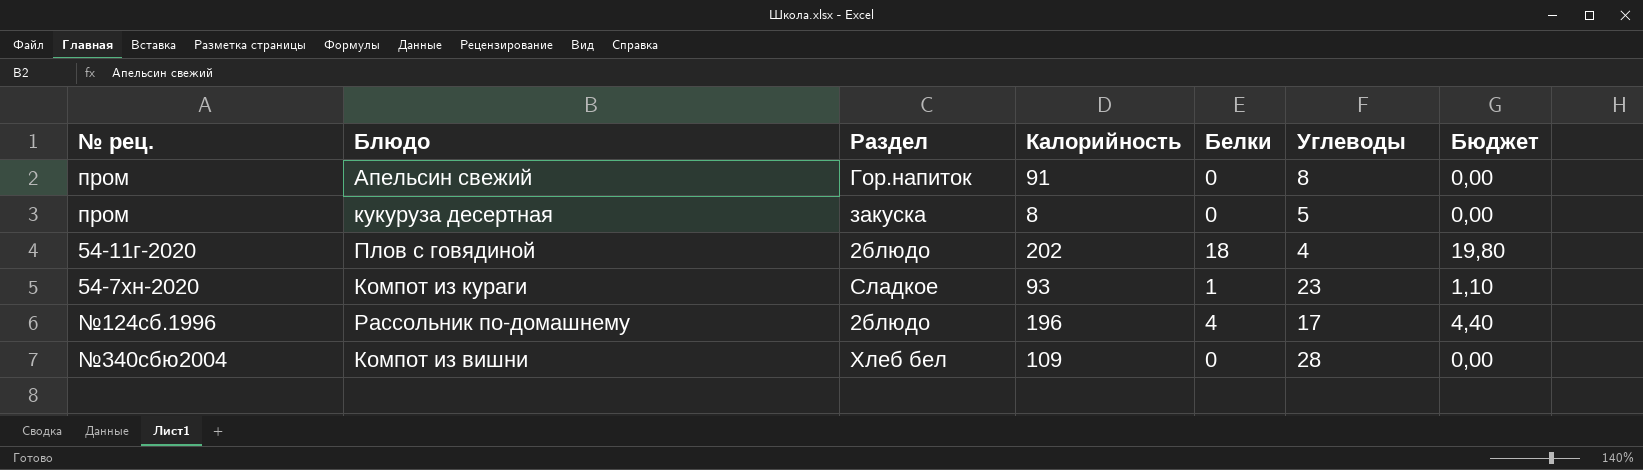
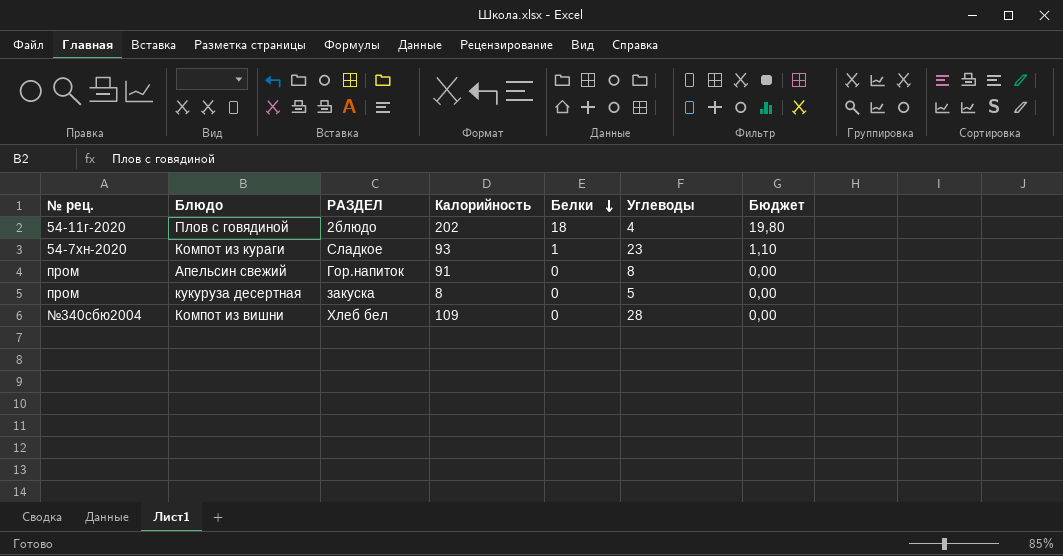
row order: none -> Белки descending
column name: Раздел -> РАЗДЕЛ
row Рассольник по-домашнему: №124сб.1996 | 2блюдо | 196 | 4 | 17 | 4,40 -> none

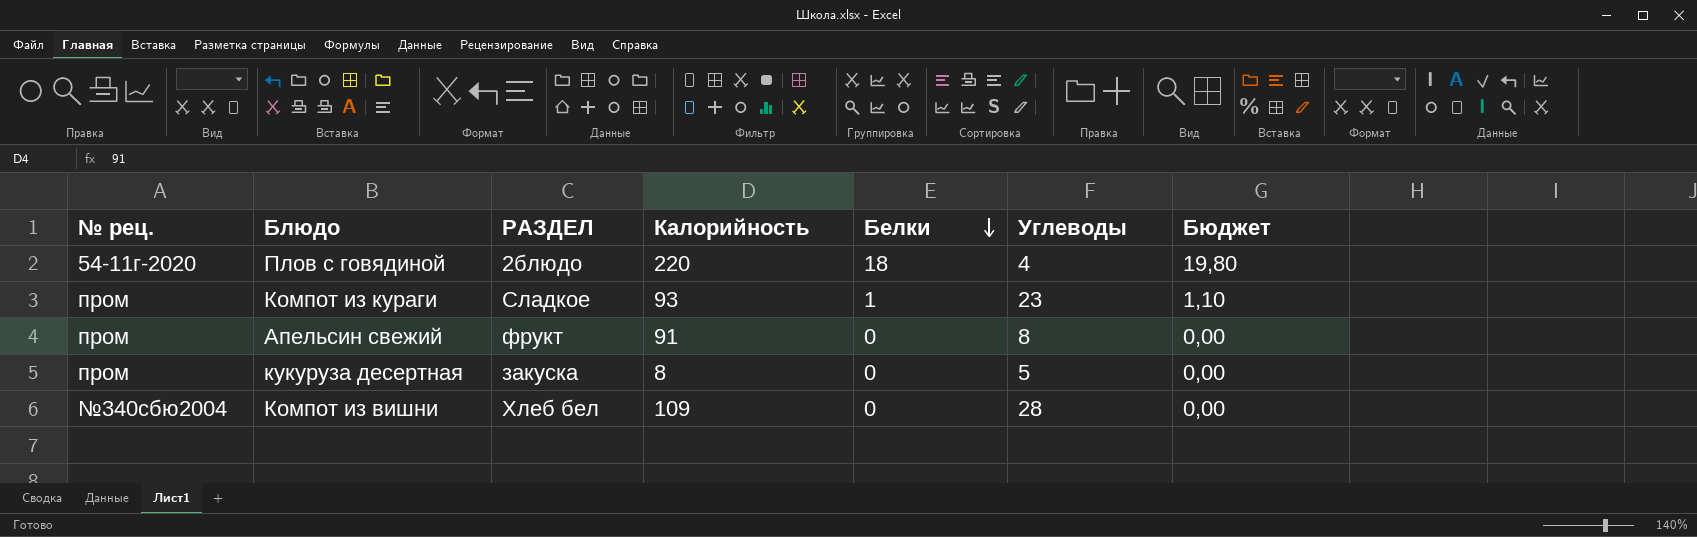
Плов с говядиной | Калорийность: 202 -> 220
Компот из кураги | № рец.: 54-7хн-2020 -> пром
Апельсин свежий | РАЗДЕЛ: Гор.напиток -> фрукт

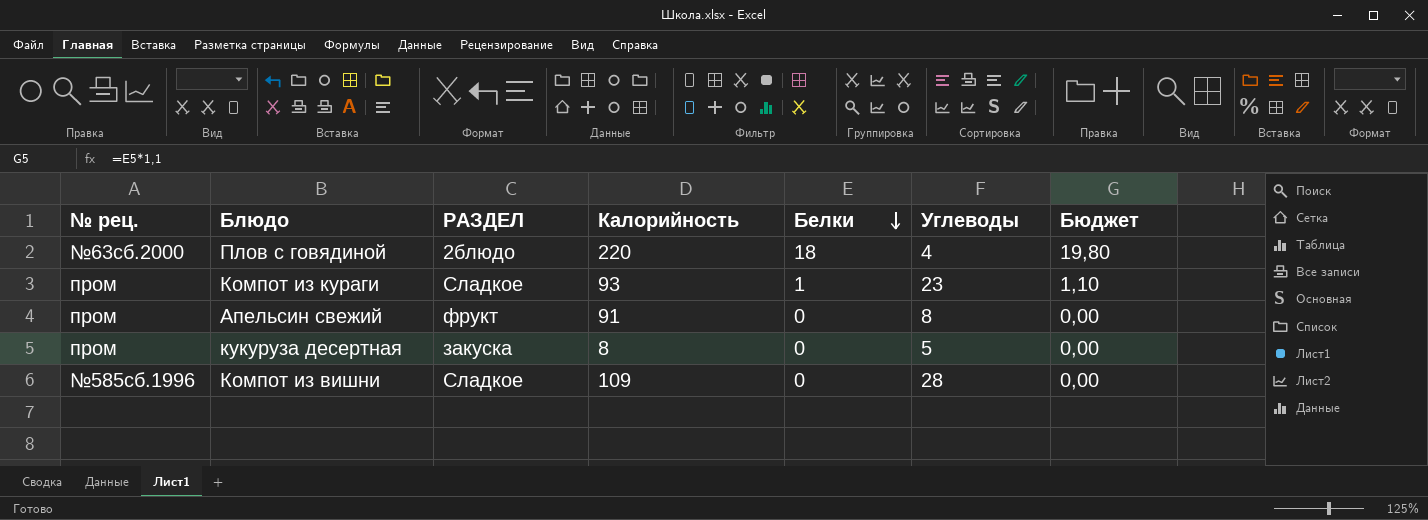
Плов с говядиной | № рец.: 54-11г-2020 -> №63сб.2000
Компот из вишни | № рец.: №340сбю2004 -> №585сб.1996
Компот из вишни | РАЗДЕЛ: Хлеб бел -> Сладкое

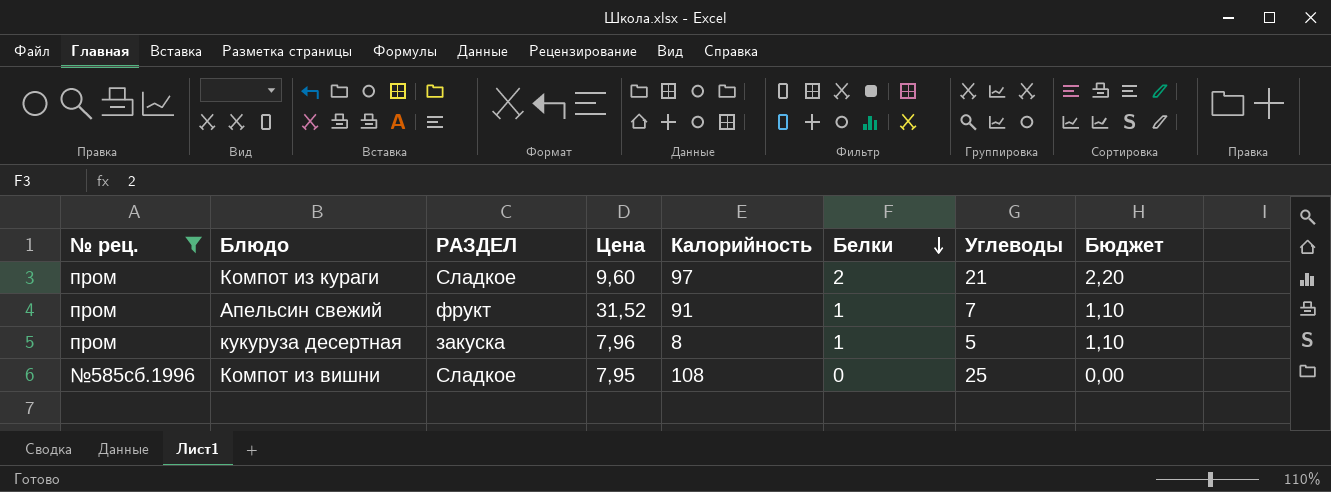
filter: none -> № рец. != №63сб.2000
column Цена | position: none -> 4
Компот из кураги | Калорийность: 93 -> 97
Компот из кураги | Белки: 1 -> 2
Компот из кураги | Углеводы: 23 -> 21
Компот из кураги | Бюджет: 1,10 -> 2,20
Апельсин свежий | Белки: 0 -> 1
Апельсин свежий | Углеводы: 8 -> 7
Апельсин свежий | Бюджет: 0,00 -> 1,10
кукуруза десертная | Белки: 0 -> 1
кукуруза десертная | Бюджет: 0,00 -> 1,10
Компот из вишни | Калорийность: 109 -> 108
Компот из вишни | Углеводы: 28 -> 25

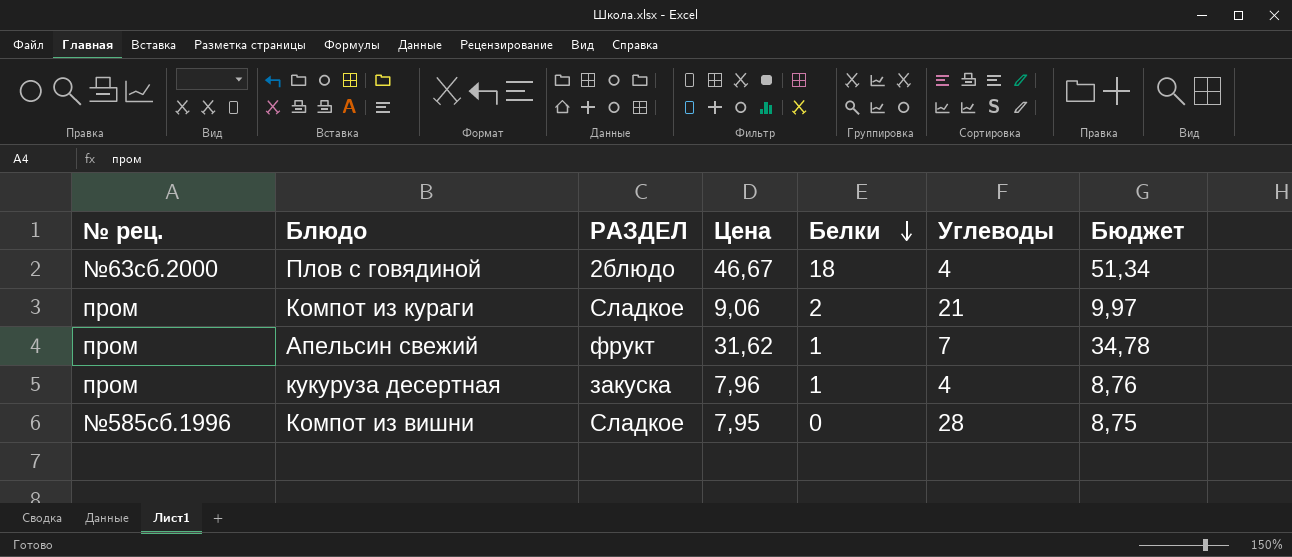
filter: № рец. != №63сб.2000 -> none
column Калорийность | position: 5 -> none
column Бюджет | formula: [Белки] * 1,1 -> [Цена] * 1,1
Компот из кураги | Цена: 9,60 -> 9,06
Апельсин свежий | Цена: 31,52 -> 31,62
кукуруза десертная | Углеводы: 5 -> 4
Компот из вишни | Углеводы: 25 -> 28

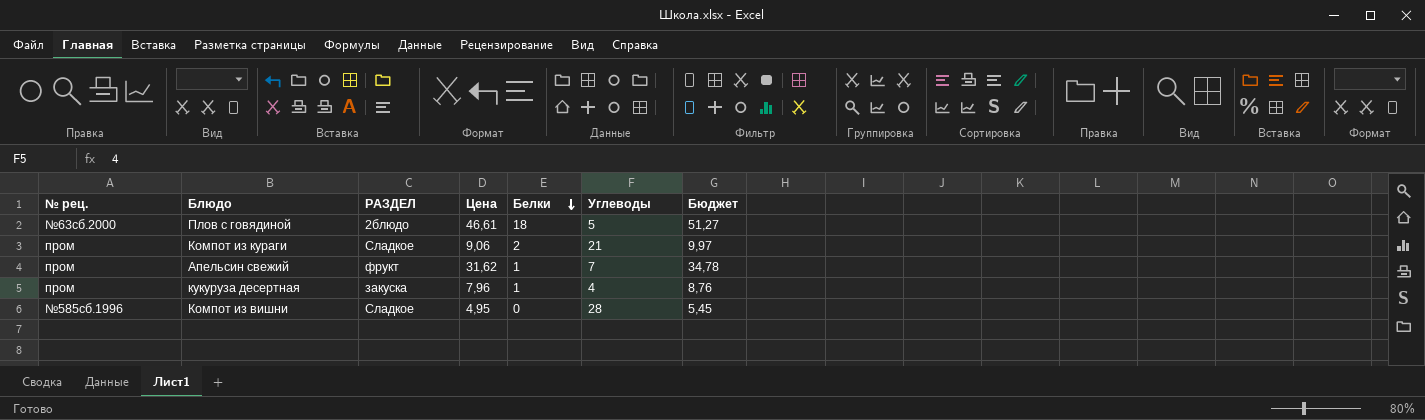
Плов с говядиной | Цена: 46,67 -> 46,61
Плов с говядиной | Углеводы: 4 -> 5
Плов с говядиной | Бюджет: 51,34 -> 51,27
Компот из вишни | Цена: 7,95 -> 4,95
Компот из вишни | Бюджет: 8,75 -> 5,45

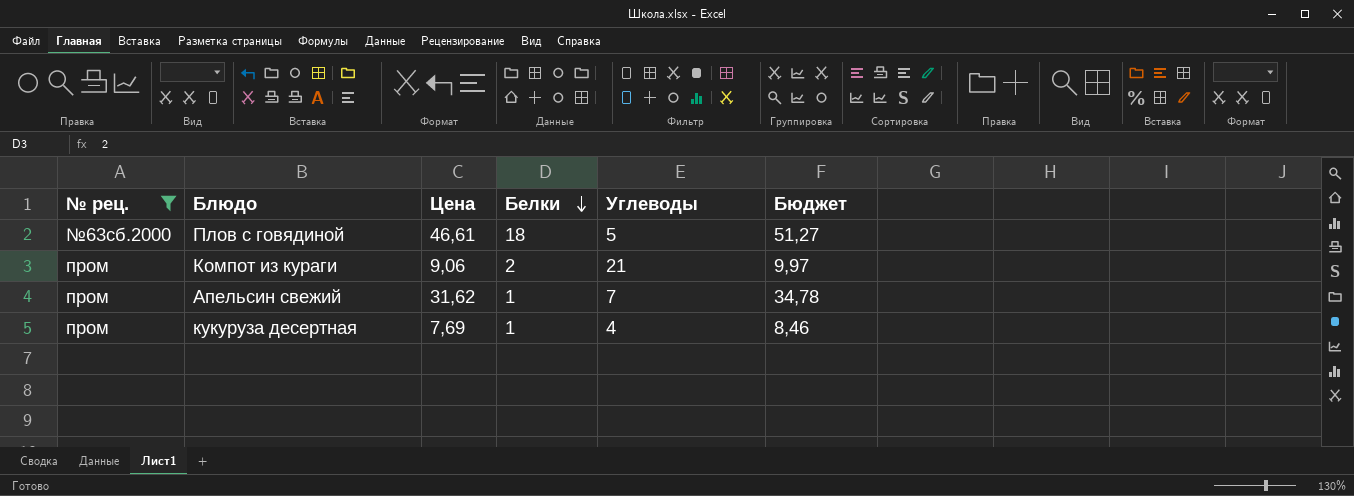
filter: none -> № рец. != №585сб.1996
column РАЗДЕЛ | position: 3 -> none
кукуруза десертная | Цена: 7,96 -> 7,69
кукуруза десертная | Бюджет: 8,76 -> 8,46

